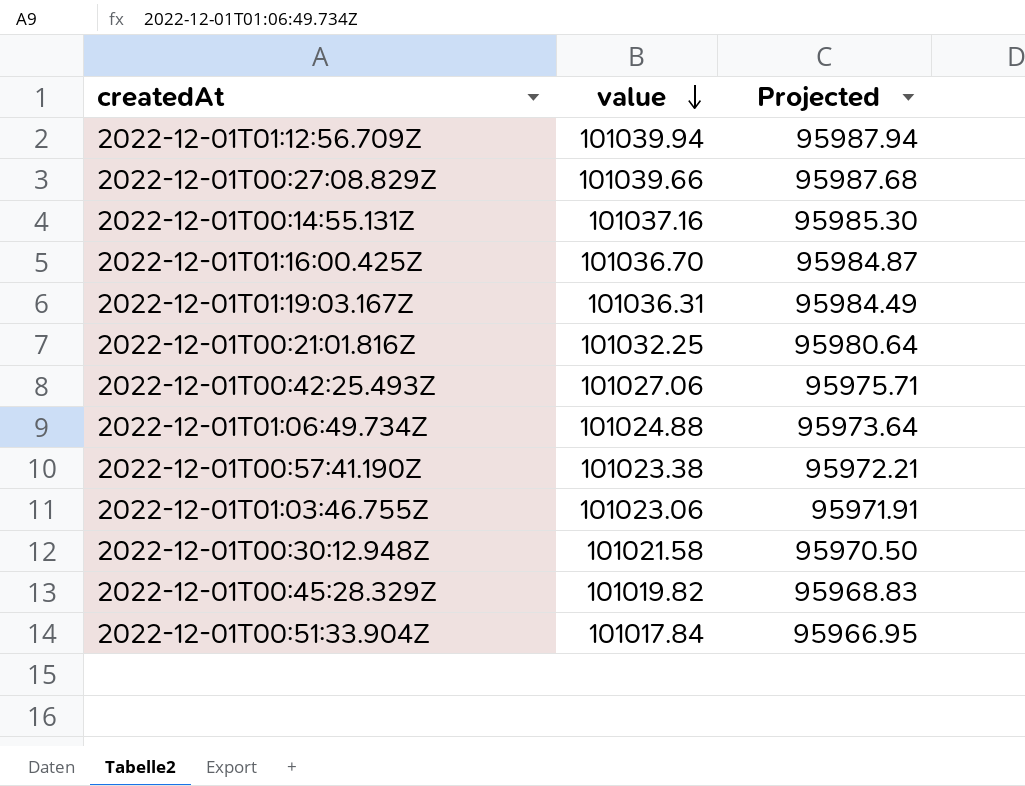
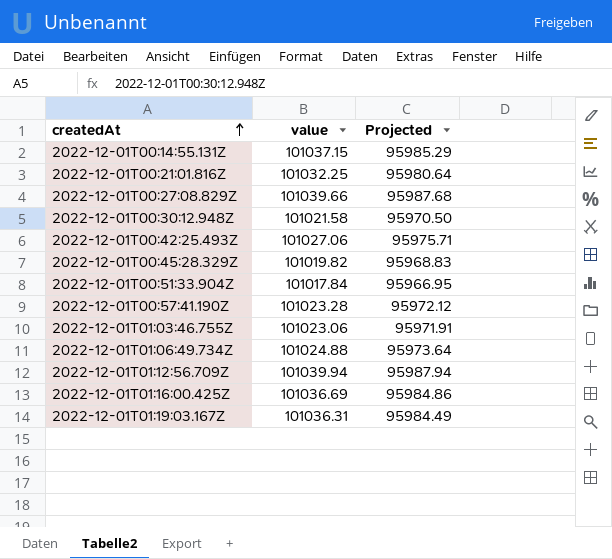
row order: value descending -> createdAt ascending
2022-12-01T00:14:55.131Z | value: 101037.16 -> 101037.15
2022-12-01T00:14:55.131Z | Projected: 95985.30 -> 95985.29
2022-12-01T00:57:41.190Z | value: 101023.38 -> 101023.28
2022-12-01T00:57:41.190Z | Projected: 95972.21 -> 95972.12
2022-12-01T01:16:00.425Z | value: 101036.70 -> 101036.69
2022-12-01T01:16:00.425Z | Projected: 95984.87 -> 95984.86

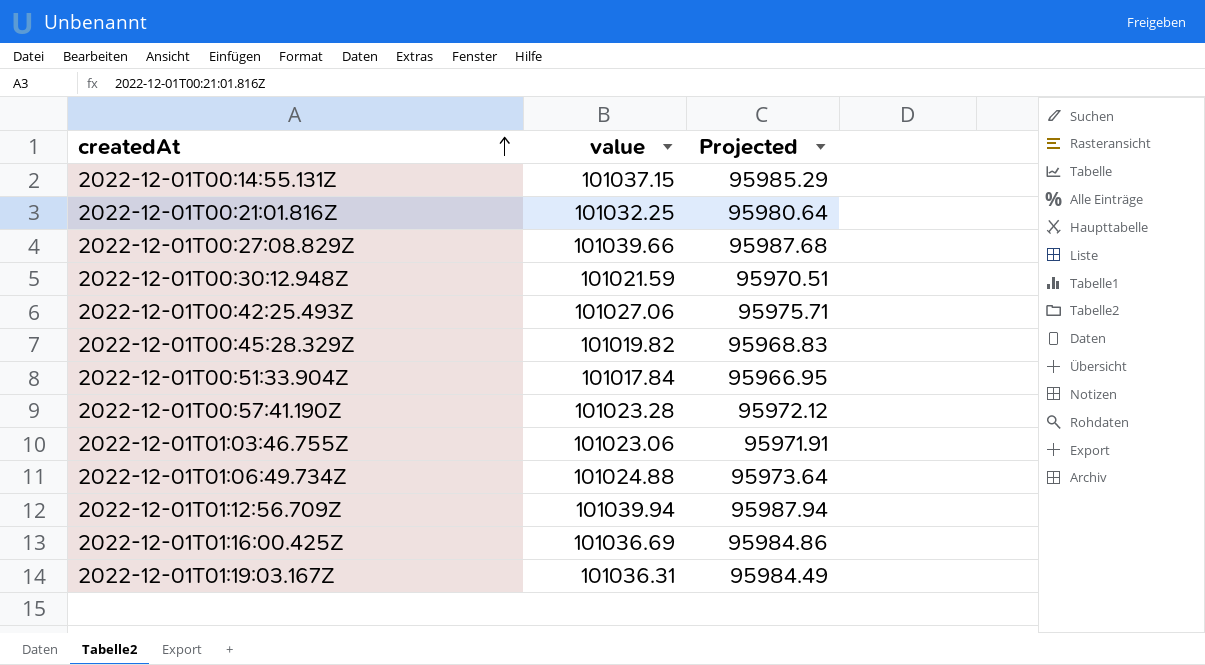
2022-12-01T00:30:12.948Z | value: 101021.58 -> 101021.59
2022-12-01T00:30:12.948Z | Projected: 95970.50 -> 95970.51

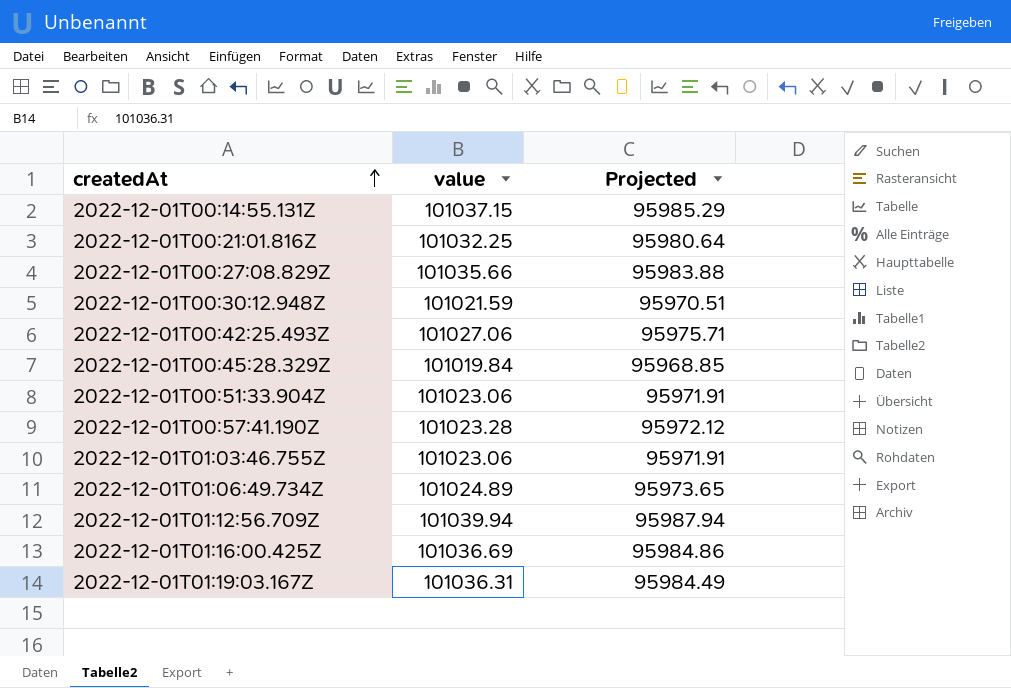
2022-12-01T00:27:08.829Z | value: 101039.66 -> 101035.66
2022-12-01T00:27:08.829Z | Projected: 95987.68 -> 95983.88
2022-12-01T00:45:28.329Z | value: 101019.82 -> 101019.84
2022-12-01T00:45:28.329Z | Projected: 95968.83 -> 95968.85
2022-12-01T00:51:33.904Z | value: 101017.84 -> 101023.06
2022-12-01T00:51:33.904Z | Projected: 95966.95 -> 95971.91
2022-12-01T01:06:49.734Z | value: 101024.88 -> 101024.89
2022-12-01T01:06:49.734Z | Projected: 95973.64 -> 95973.65

